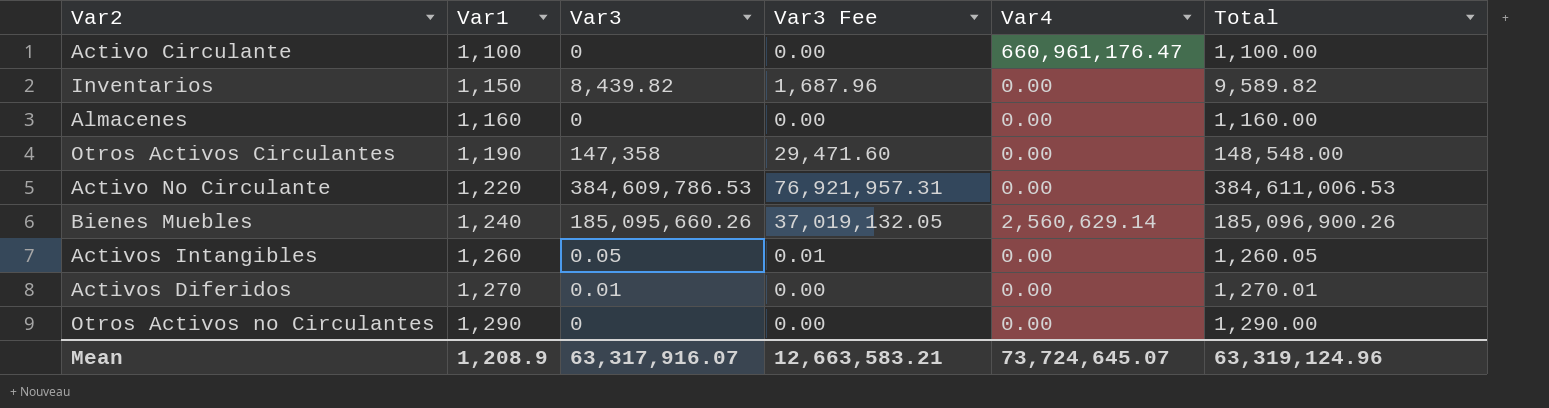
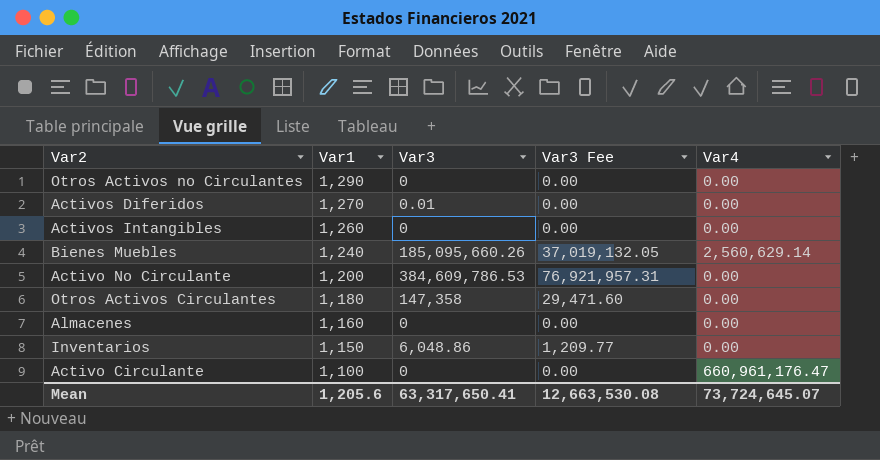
row order: Var1 ascending -> Var1 descending
column Total | formula: [Var1] + [Var3] -> none
Activos Intangibles | Var3: 0.05 -> 0
Activos Intangibles | Var3 Fee: 0.01 -> 0.00
Activo No Circulante | Var1: 1,220 -> 1,200
Otros Activos Circulantes | Var1: 1,190 -> 1,180
Inventarios | Var3: 8,439.82 -> 6,048.86
Inventarios | Var3 Fee: 1,687.96 -> 1,209.77
Mean | Var1: 1,208.9 -> 1,205.6
Mean | Var3: 63,317,916.07 -> 63,317,650.41
Mean | Var3 Fee: 12,663,583.21 -> 12,663,530.08

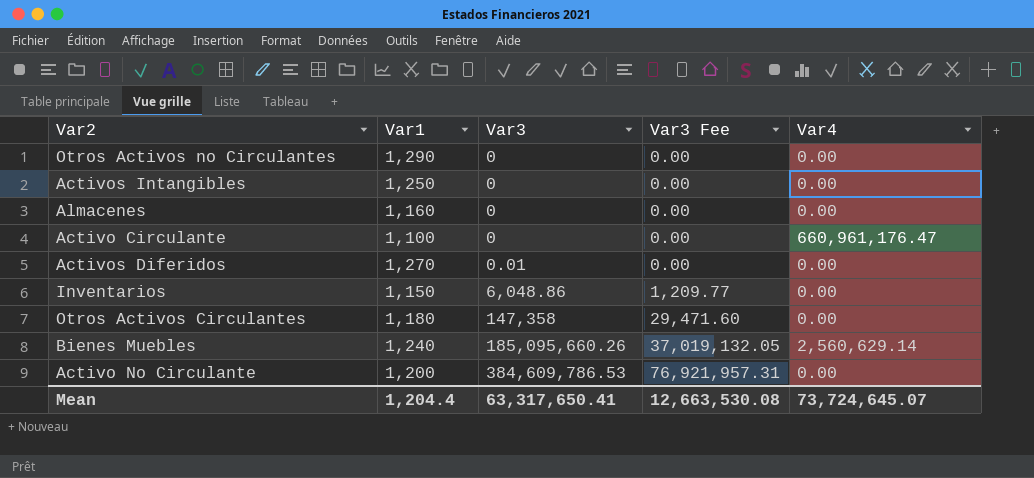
row order: Var1 descending -> Var3 ascending
Activos Intangibles | Var1: 1,260 -> 1,250
Mean | Var1: 1,205.6 -> 1,204.4

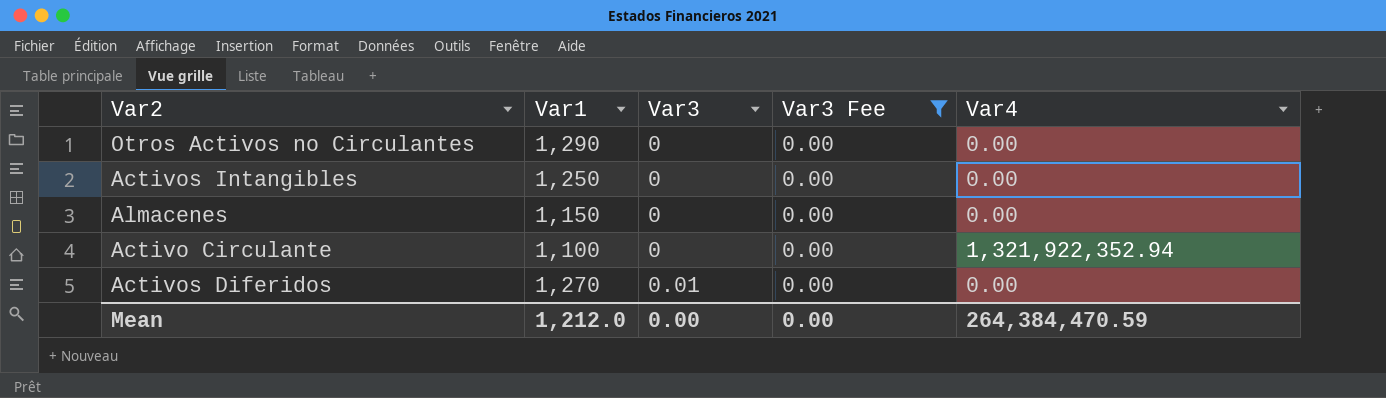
filter: none -> Var3 Fee = 0.00
Almacenes | Var1: 1,160 -> 1,150
Activo Circulante | Var4: 660,961,176.47 -> 1,321,922,352.94
Mean | Var1: 1,204.4 -> 1,212.0
Mean | Var3: 63,317,650.41 -> 0.00
Mean | Var3 Fee: 12,663,530.08 -> 0.00
Mean | Var4: 73,724,645.07 -> 264,384,470.59

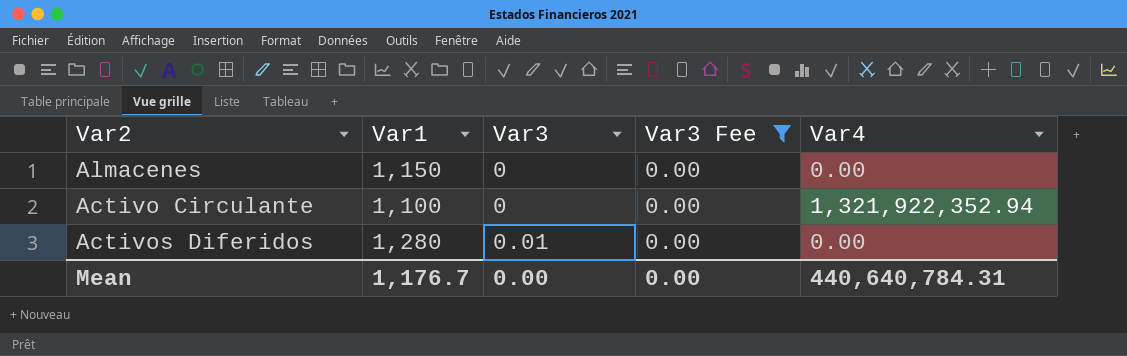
row Otros Activos no Circulantes: 1,290 | 0 | 0.00 | 0.00 -> none
row Activos Intangibles: 1,250 | 0 | 0.00 | 0.00 -> none
Activos Diferidos | Var1: 1,270 -> 1,280
Mean | Var1: 1,212.0 -> 1,176.7
Mean | Var4: 264,384,470.59 -> 440,640,784.31

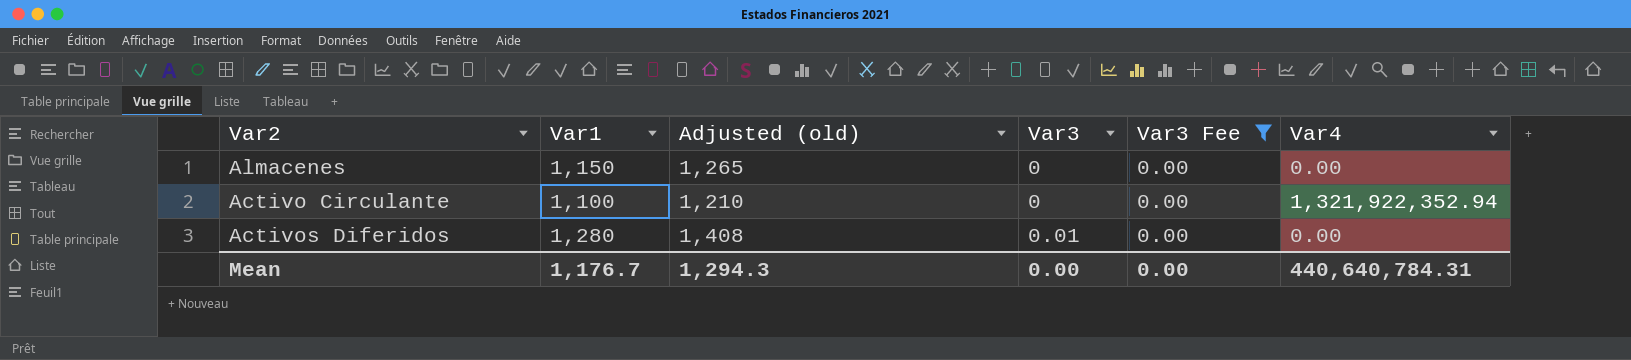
column Adjusted (old) | formula: none -> [Var1] * 1.1

